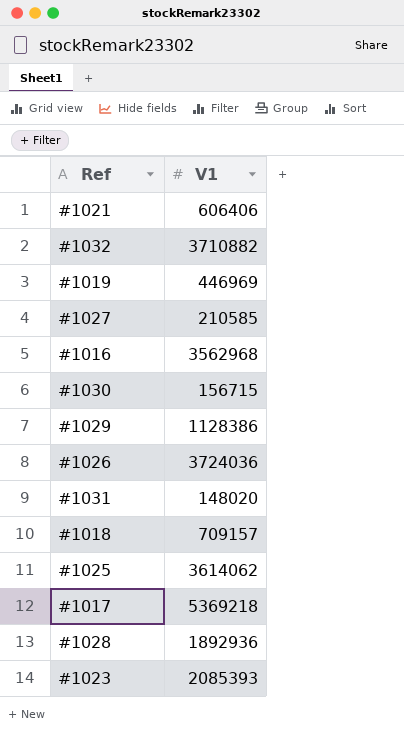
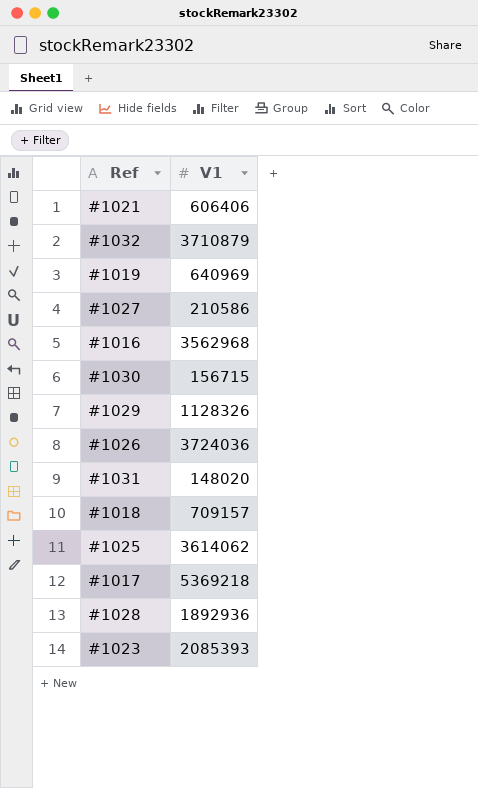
#1032 | V1: 3710882 -> 3710879
#1019 | V1: 446969 -> 640969
#1027 | V1: 210585 -> 210586
#1029 | V1: 1128386 -> 1128326

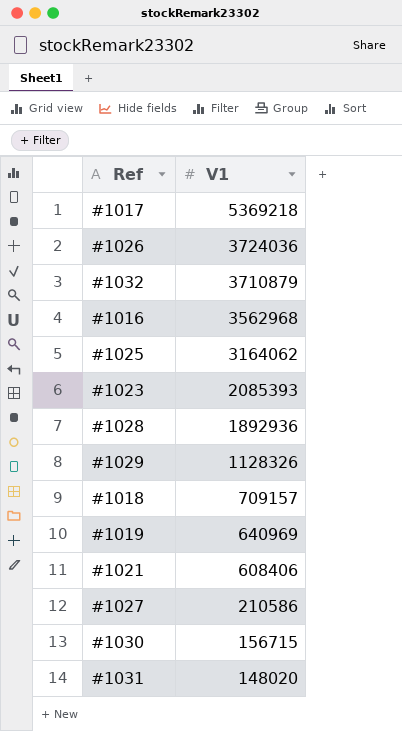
row order: none -> V1 descending
#1025 | V1: 3614062 -> 3164062
#1021 | V1: 606406 -> 608406

